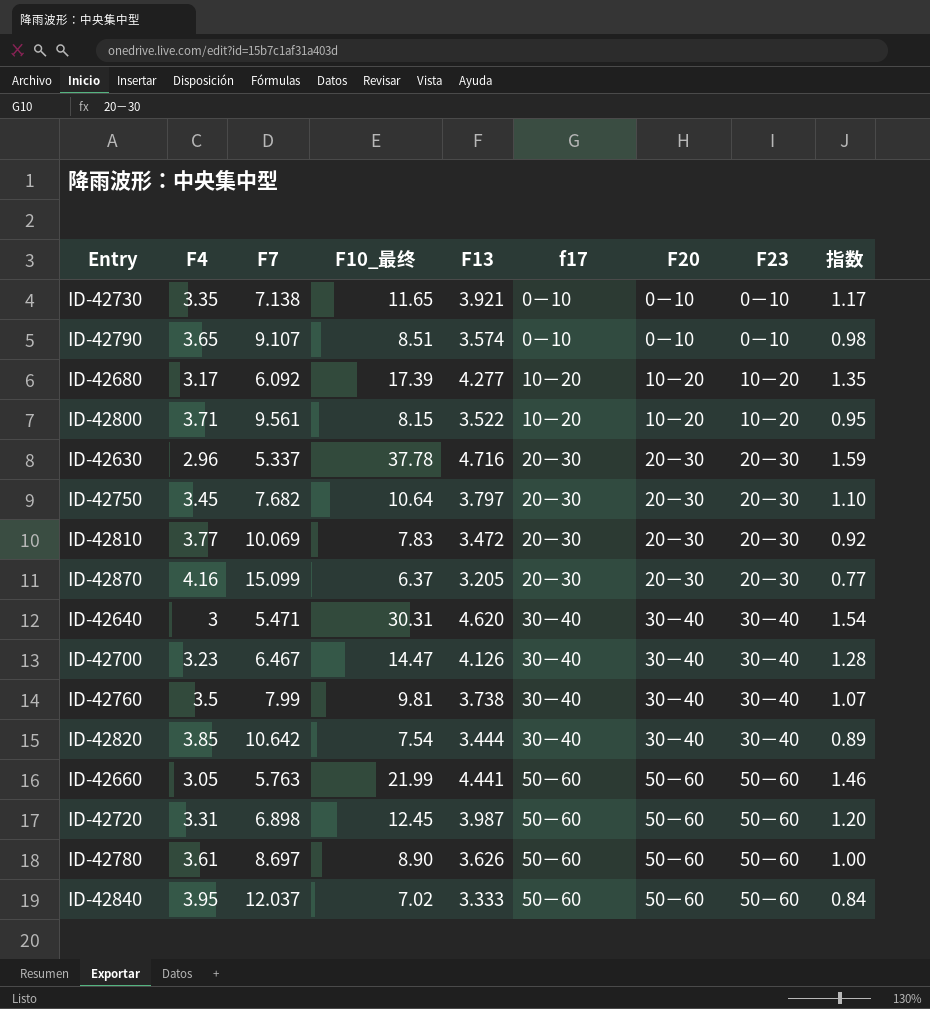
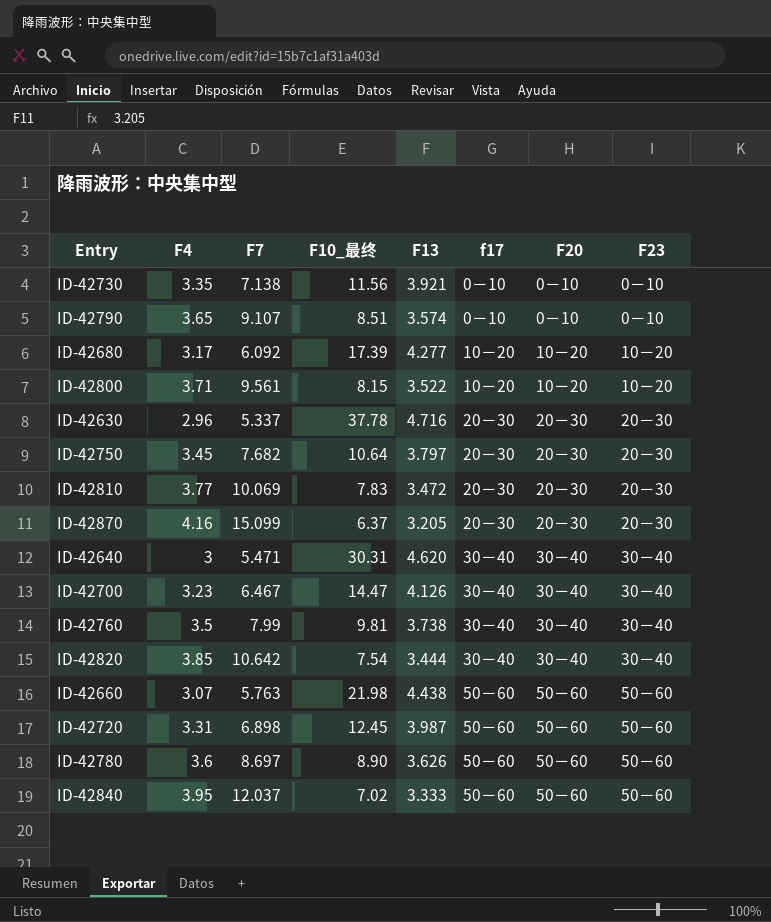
column 指数 | formula: [F13] / [F4] -> none
ID-42730 | F10_最终: 11.65 -> 11.56
ID-42660 | F4: 3.05 -> 3.07
ID-42660 | F10_最终: 21.99 -> 21.98
ID-42660 | F13: 4.441 -> 4.438
ID-42780 | F4: 3.61 -> 3.6

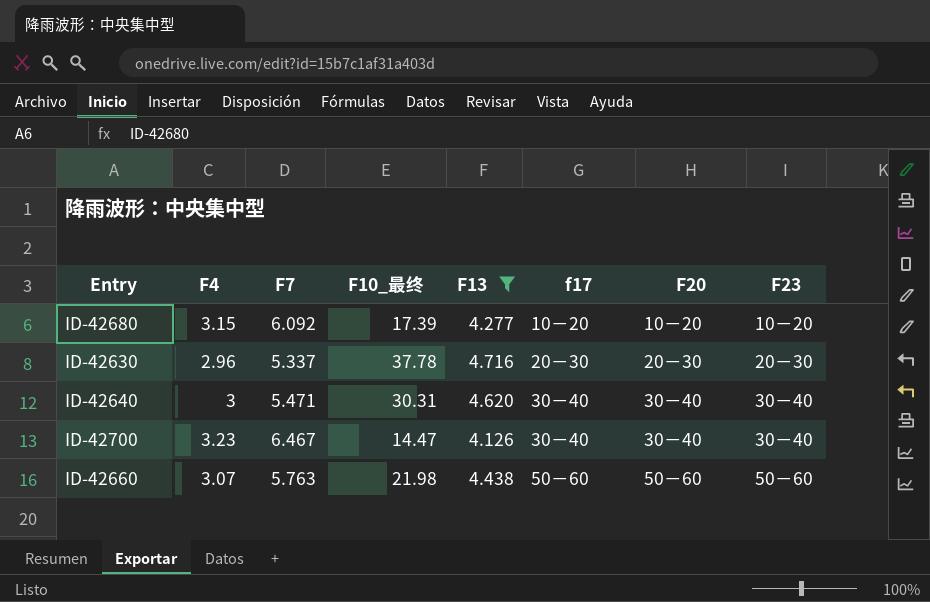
filter: none -> F13 >= 4.126
ID-42680 | F4: 3.17 -> 3.15

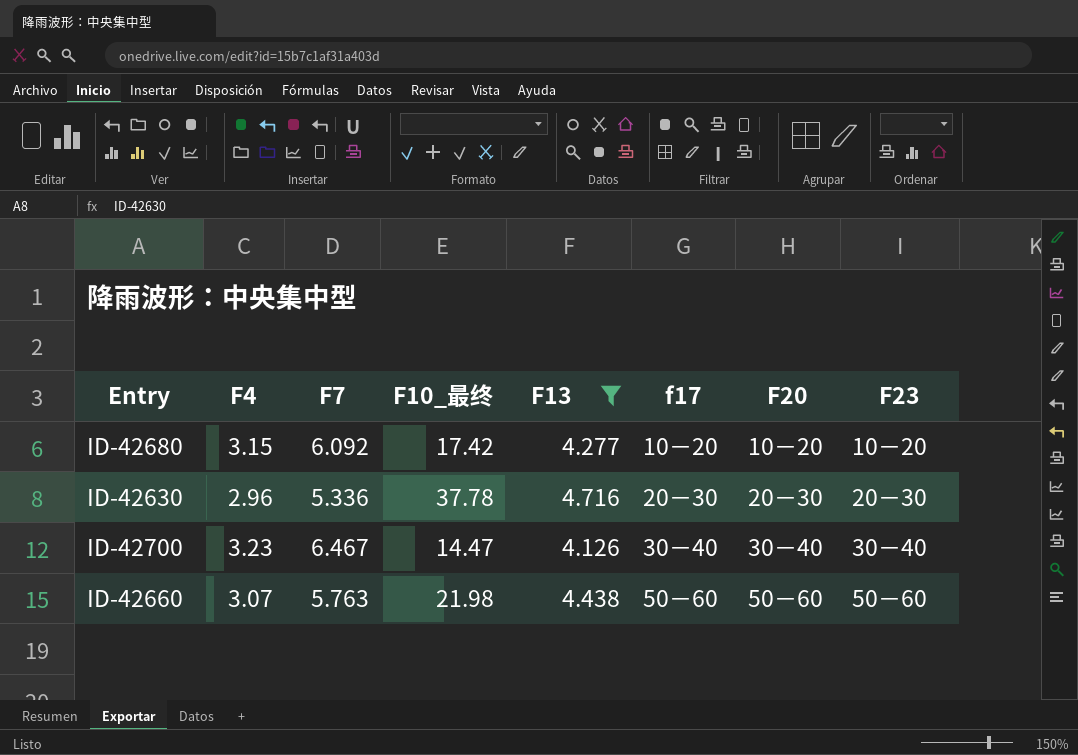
row ID-42640: 3 | 5.471 | 30.31 | 4.620 | 30－40 | 30－40 | 30－40 -> none
ID-42680 | F10_最终: 17.39 -> 17.42
ID-42630 | F7: 5.337 -> 5.336

